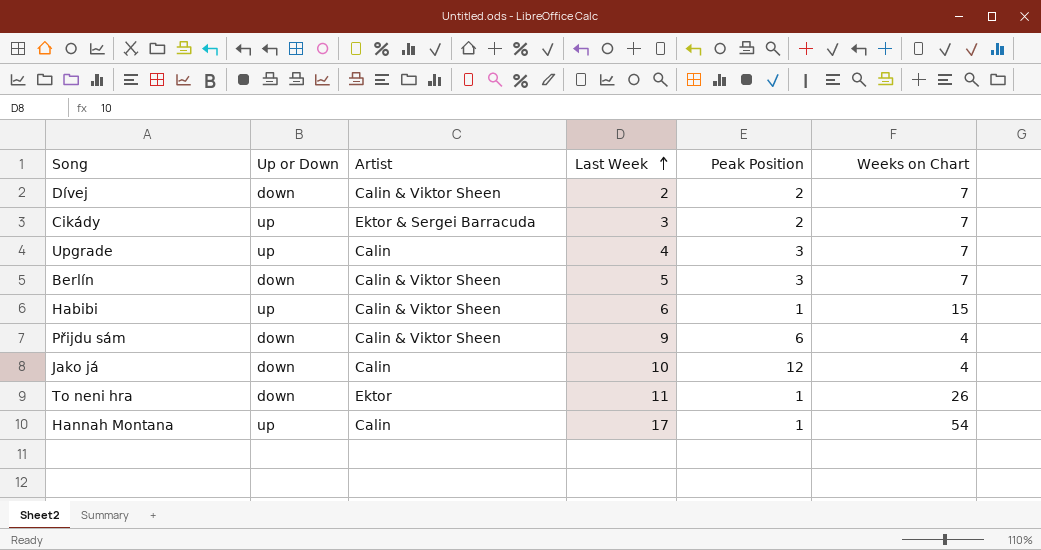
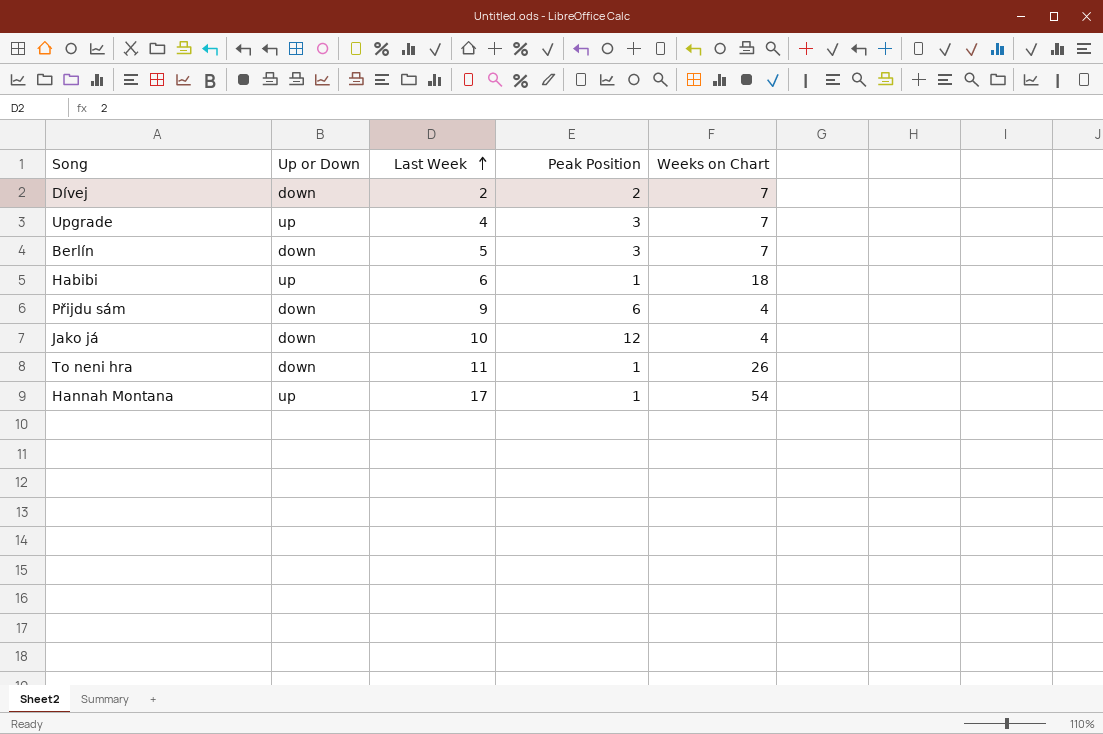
column Artist | position: 3 -> none
row Cikády: up | Ektor & Sergei Barracuda | 3 | 2 | 7 -> none
Habibi | Weeks on Chart: 15 -> 18

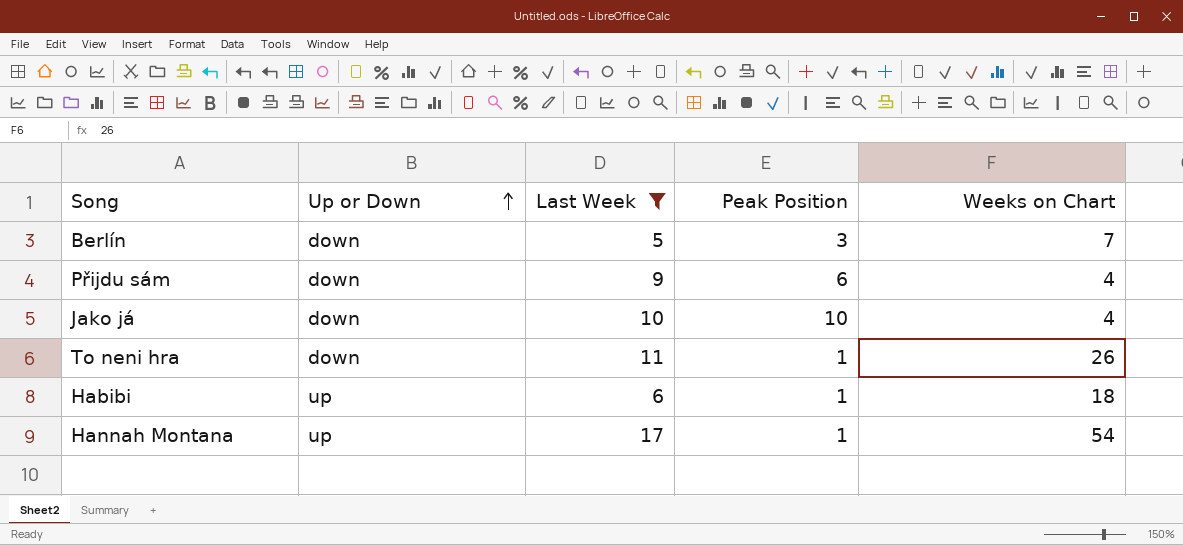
filter: none -> Last Week >= 5
row order: Last Week ascending -> Up or Down ascending
Jako já | Peak Position: 12 -> 10

